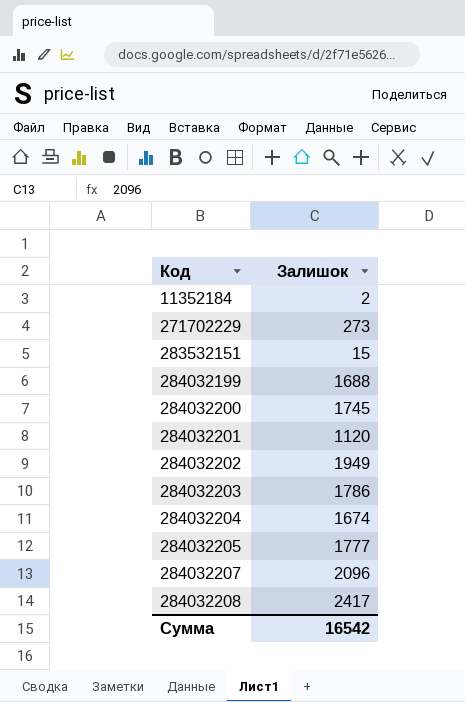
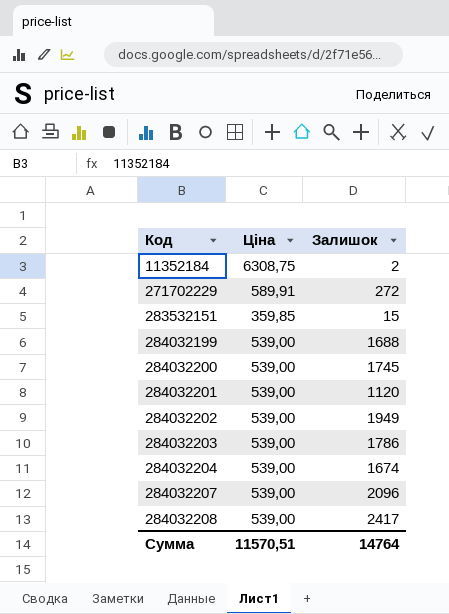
column Ціна | position: none -> 2
row 284032205: 1777 -> none
271702229 | Залишок: 273 -> 272
Сумма | Залишок: 16542 -> 14764

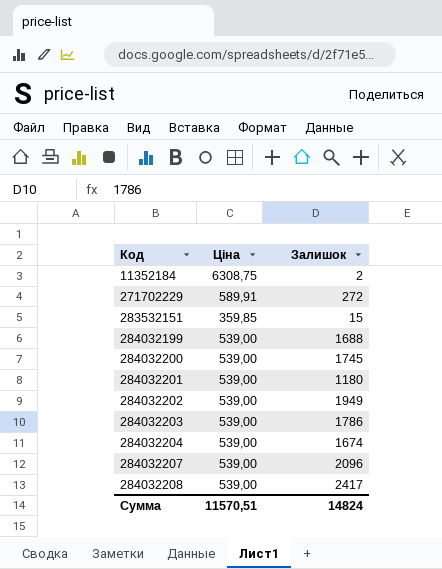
284032201 | Залишок: 1120 -> 1180
Сумма | Залишок: 14764 -> 14824

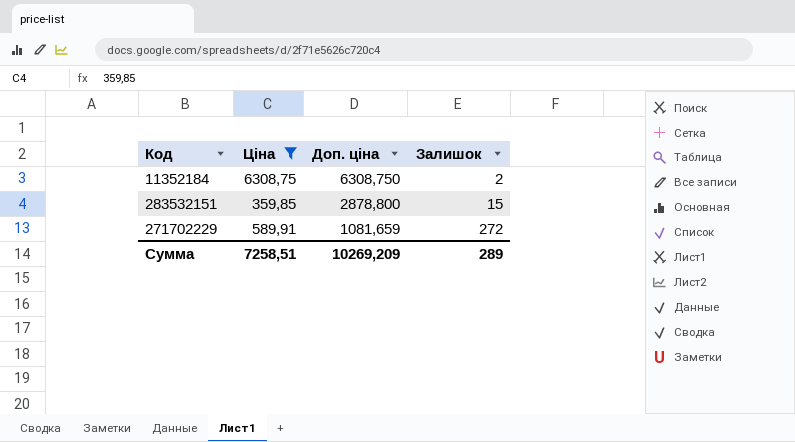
filter: none -> Ціна != 539,00
row order: Код ascending -> Доп. ціна descending
column Доп. ціна | position: none -> 3
Сумма | Ціна: 11570,51 -> 7258,51
Сумма | Залишок: 14824 -> 289

